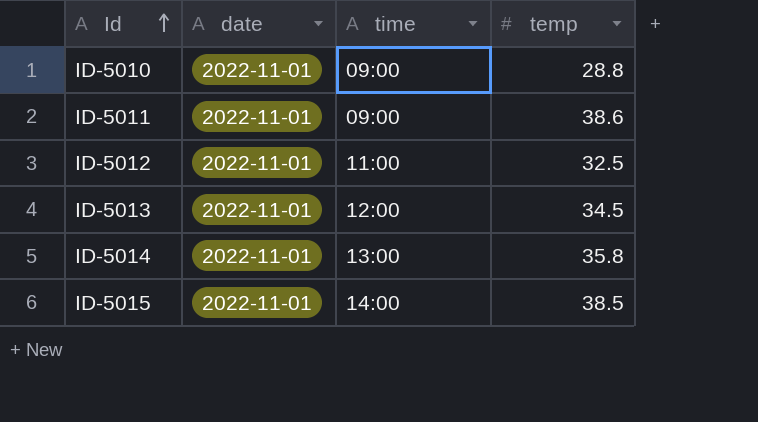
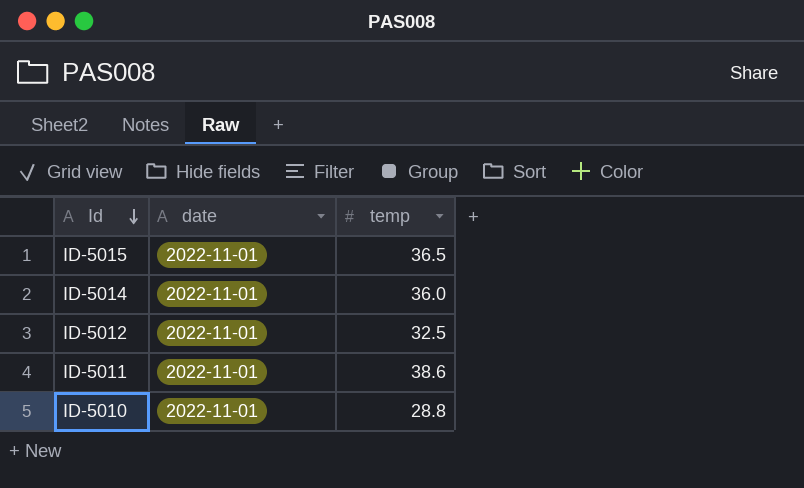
row order: Id ascending -> Id descending
column time | position: 3 -> none
row ID-5013: 2022-11-01 | 12:00 | 34.5 -> none
ID-5015 | temp: 38.5 -> 36.5
ID-5014 | temp: 35.8 -> 36.0

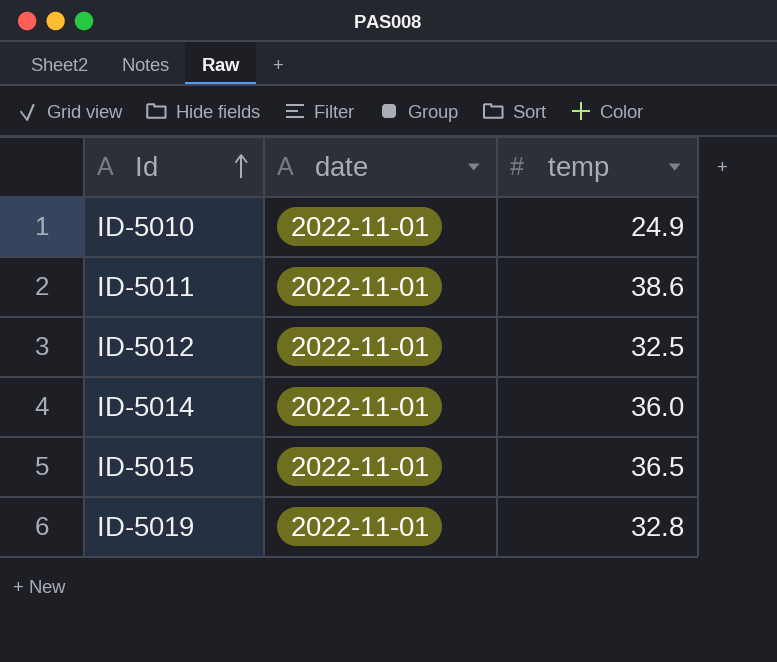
row order: Id descending -> Id ascending
ID-5010 | temp: 28.8 -> 24.9
row ID-5019: none -> 2022-11-01 | 32.8

